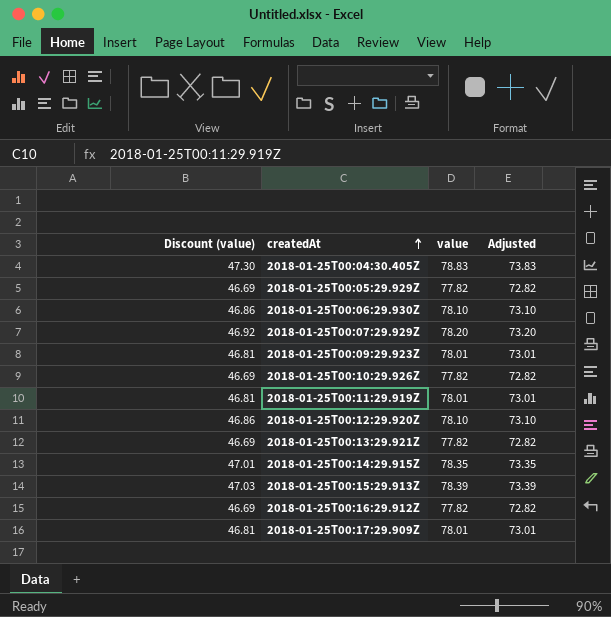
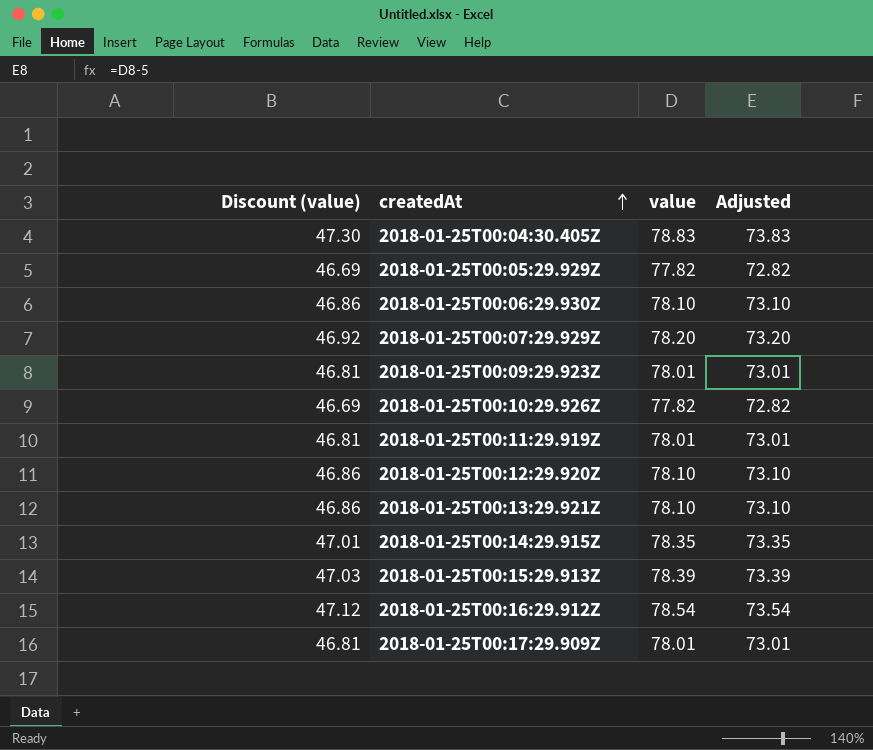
2018-01-25T00:13:29.921Z | Discount (value): 46.69 -> 46.86
2018-01-25T00:13:29.921Z | value: 77.82 -> 78.10
2018-01-25T00:13:29.921Z | Adjusted: 72.82 -> 73.10
2018-01-25T00:16:29.912Z | Discount (value): 46.69 -> 47.12
2018-01-25T00:16:29.912Z | value: 77.82 -> 78.54
2018-01-25T00:16:29.912Z | Adjusted: 72.82 -> 73.54

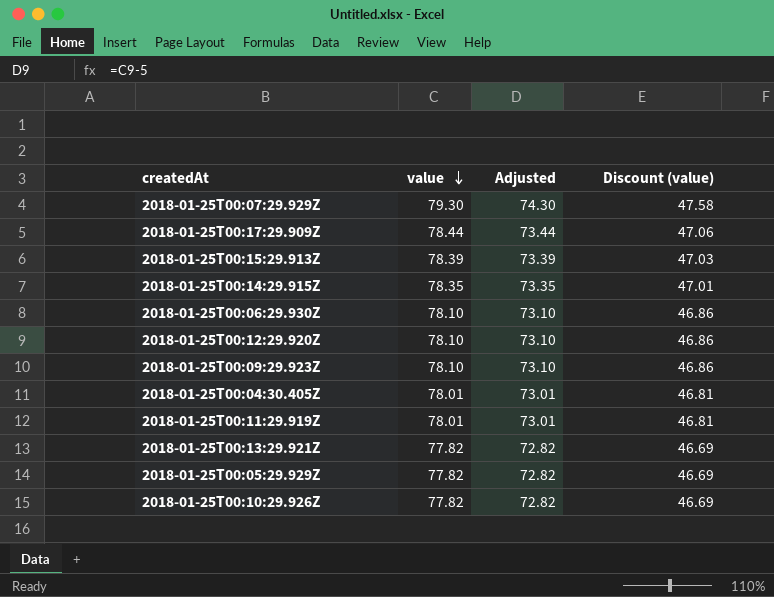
row order: createdAt ascending -> value descending
column Discount (value) | position: 1 -> 4
row 2018-01-25T00:16:29.912Z: 47.12 | 78.54 | 73.54 -> none
2018-01-25T00:07:29.929Z | value: 78.20 -> 79.30
2018-01-25T00:07:29.929Z | Adjusted: 73.20 -> 74.30
2018-01-25T00:07:29.929Z | Discount (value): 46.92 -> 47.58
2018-01-25T00:17:29.909Z | value: 78.01 -> 78.44
2018-01-25T00:17:29.909Z | Adjusted: 73.01 -> 73.44
2018-01-25T00:17:29.909Z | Discount (value): 46.81 -> 47.06
2018-01-25T00:09:29.923Z | value: 78.01 -> 78.10
2018-01-25T00:09:29.923Z | Adjusted: 73.01 -> 73.10
2018-01-25T00:09:29.923Z | Discount (value): 46.81 -> 46.86
2018-01-25T00:04:30.405Z | value: 78.83 -> 78.01
2018-01-25T00:04:30.405Z | Adjusted: 73.83 -> 73.01
2018-01-25T00:04:30.405Z | Discount (value): 47.30 -> 46.81
2018-01-25T00:13:29.921Z | value: 78.10 -> 77.82
2018-01-25T00:13:29.921Z | Adjusted: 73.10 -> 72.82
2018-01-25T00:13:29.921Z | Discount (value): 46.86 -> 46.69

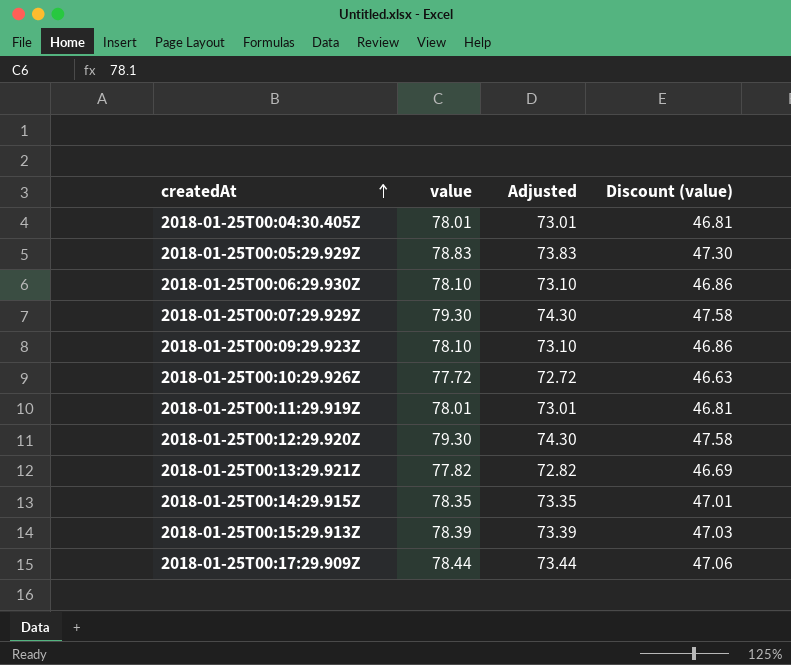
row order: value descending -> createdAt ascending
2018-01-25T00:05:29.929Z | value: 77.82 -> 78.83
2018-01-25T00:05:29.929Z | Adjusted: 72.82 -> 73.83
2018-01-25T00:05:29.929Z | Discount (value): 46.69 -> 47.30
2018-01-25T00:10:29.926Z | value: 77.82 -> 77.72
2018-01-25T00:10:29.926Z | Adjusted: 72.82 -> 72.72
2018-01-25T00:10:29.926Z | Discount (value): 46.69 -> 46.63
2018-01-25T00:12:29.920Z | value: 78.10 -> 79.30
2018-01-25T00:12:29.920Z | Adjusted: 73.10 -> 74.30
2018-01-25T00:12:29.920Z | Discount (value): 46.86 -> 47.58

